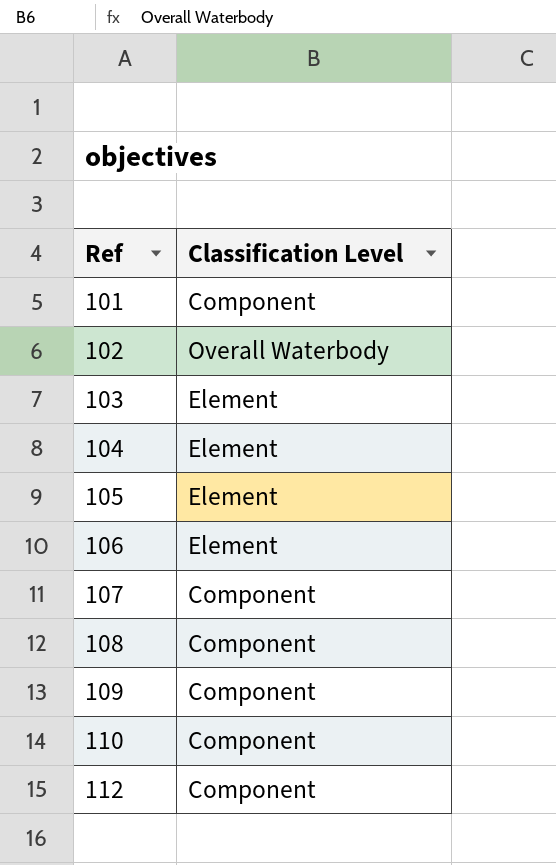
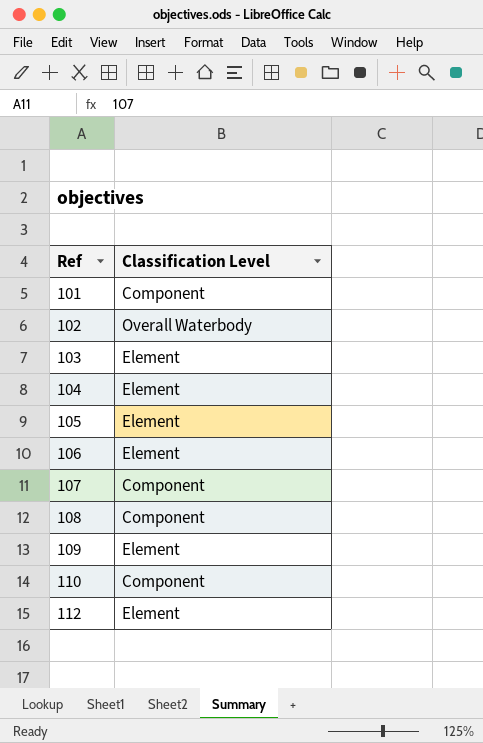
109 | Classification Level: Component -> Element
112 | Classification Level: Component -> Element

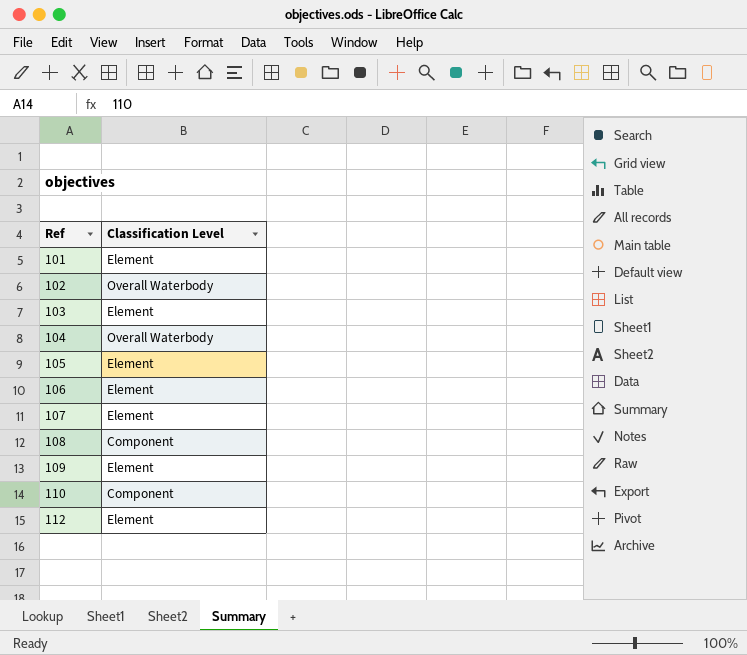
101 | Classification Level: Component -> Element
104 | Classification Level: Element -> Overall Waterbody
107 | Classification Level: Component -> Element

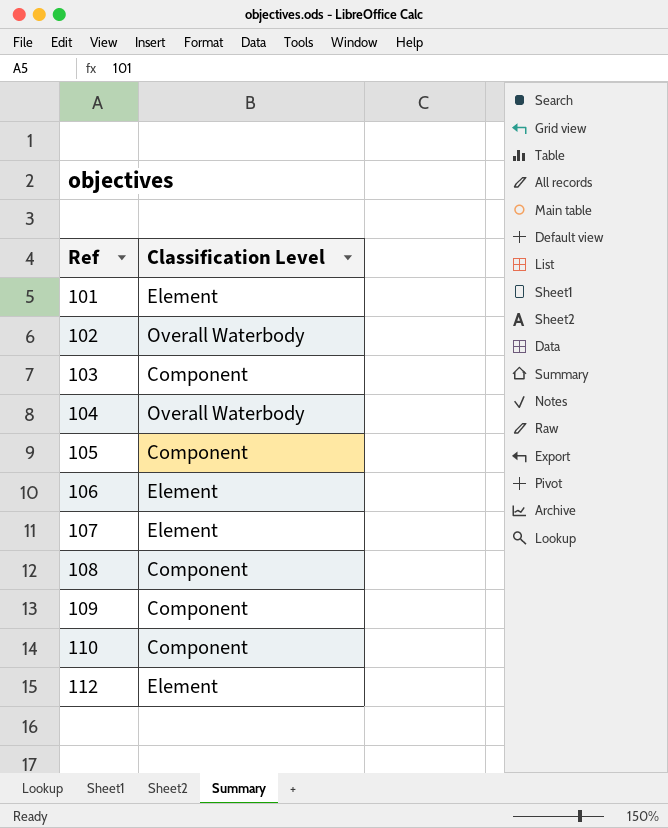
103 | Classification Level: Element -> Component
105 | Classification Level: Element -> Component
109 | Classification Level: Element -> Component

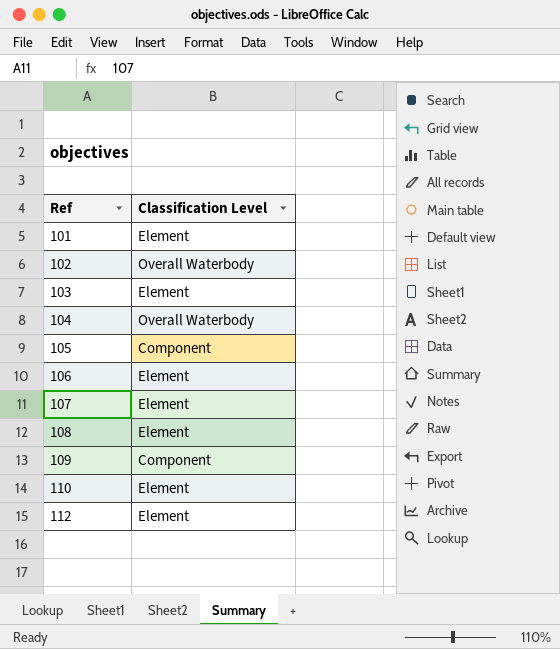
103 | Classification Level: Component -> Element
108 | Classification Level: Component -> Element
110 | Classification Level: Component -> Element

